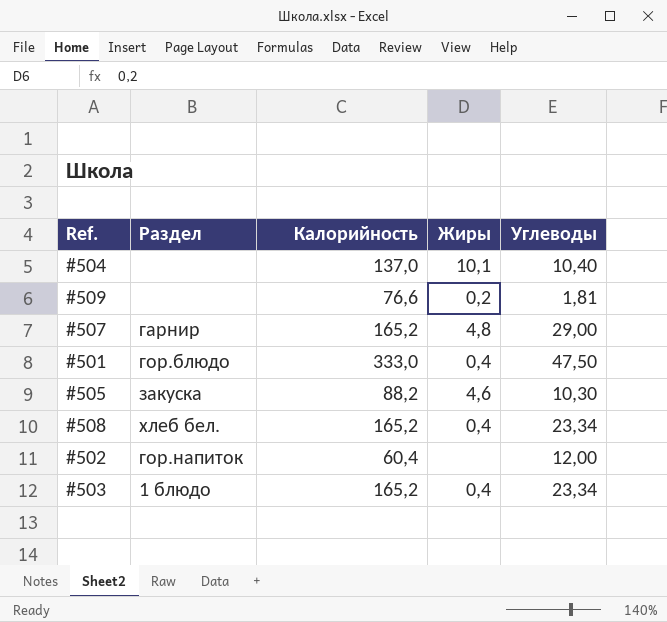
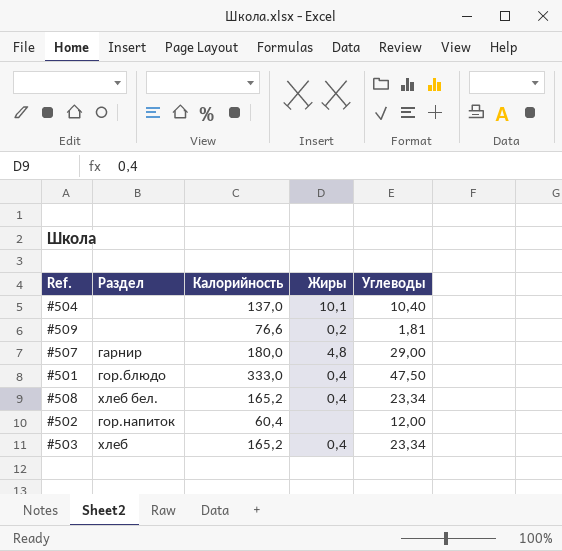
row #505: закуска | 88,2 | 4,6 | 10,30 -> none
#507 | Калорийность: 165,2 -> 180,0
#503 | Раздел: 1 блюдо -> хлеб

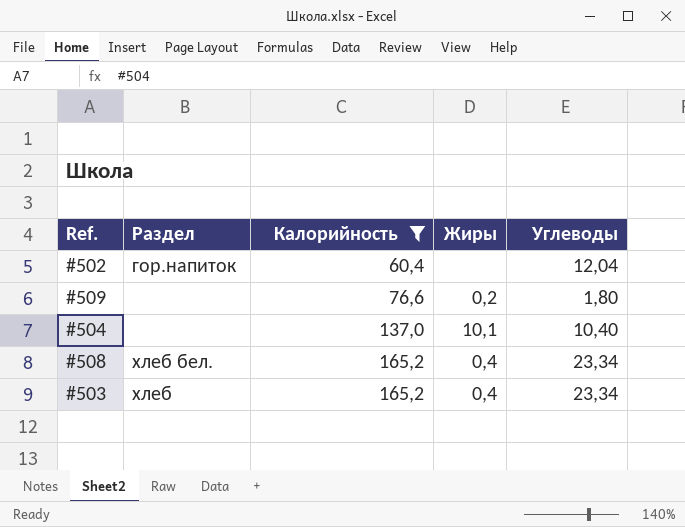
filter: none -> Калорийность <= 165,2
row order: none -> Калорийность ascending
#502 | Углеводы: 12,00 -> 12,04
#509 | Углеводы: 1,81 -> 1,80

